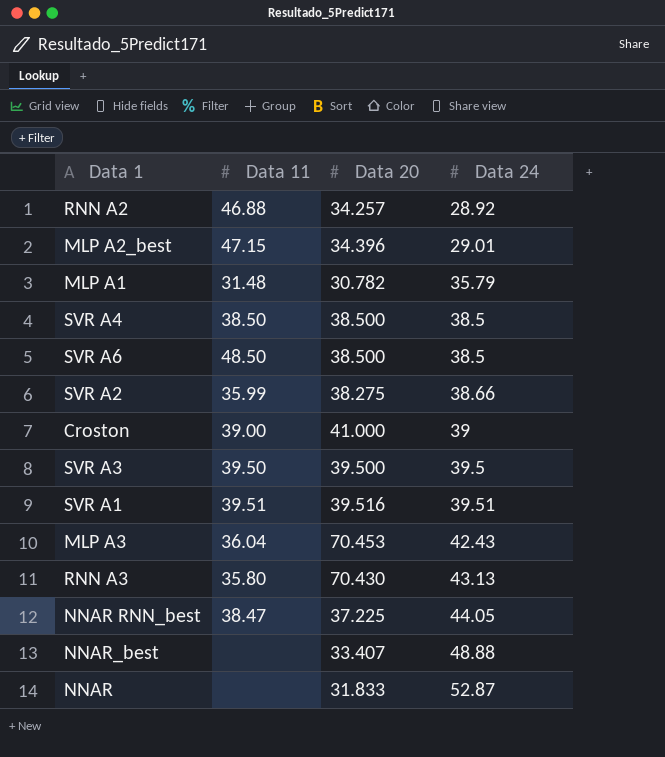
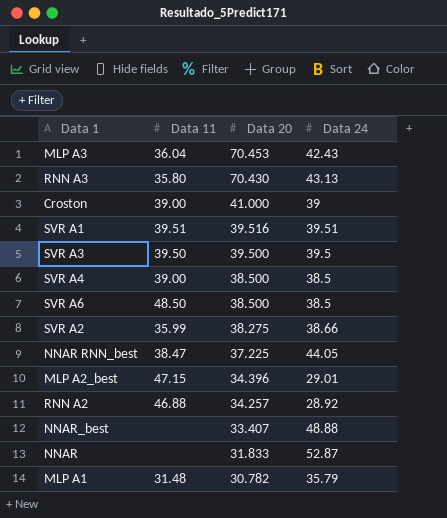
row order: Data 24 ascending -> Data 20 descending
SVR A4 | Data 11: 38.50 -> 39.00

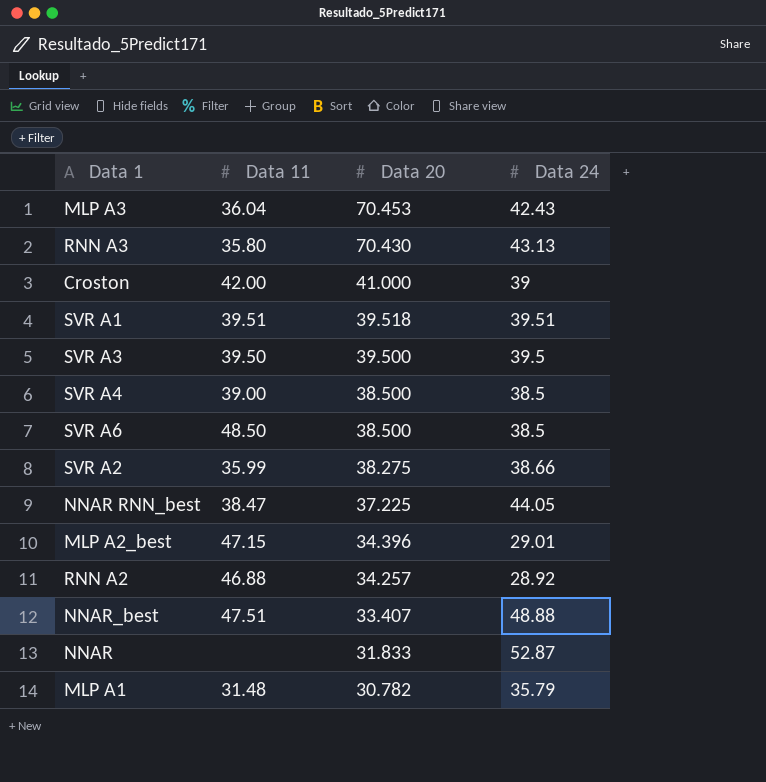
Croston | Data 11: 39.00 -> 42.00
SVR A1 | Data 20: 39.516 -> 39.518
NNAR_best | Data 11: none -> 47.51

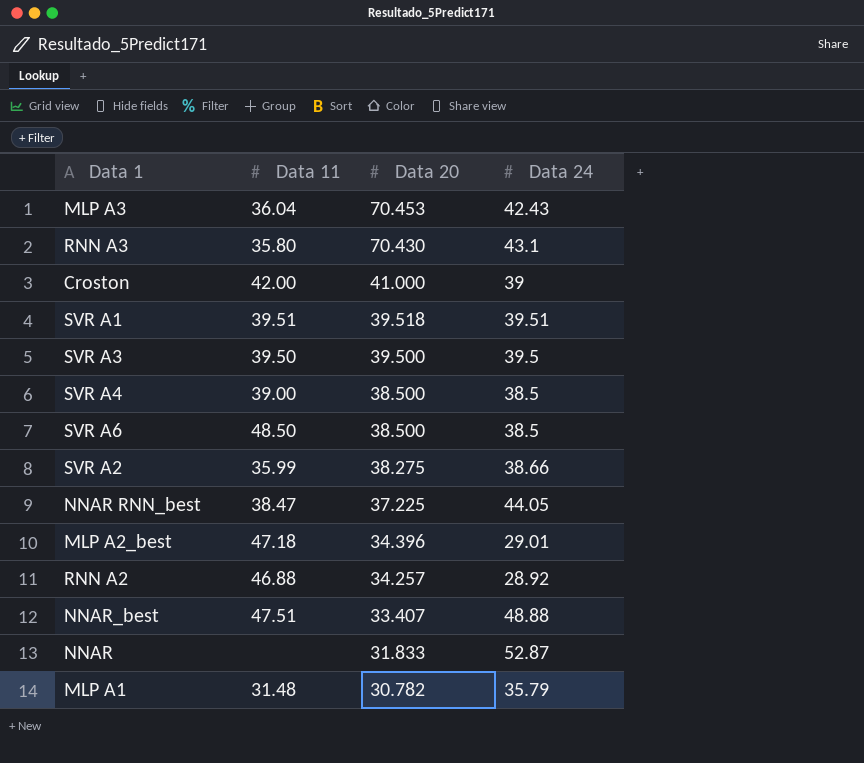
RNN A3 | Data 24: 43.13 -> 43.1
MLP A2_best | Data 11: 47.15 -> 47.18

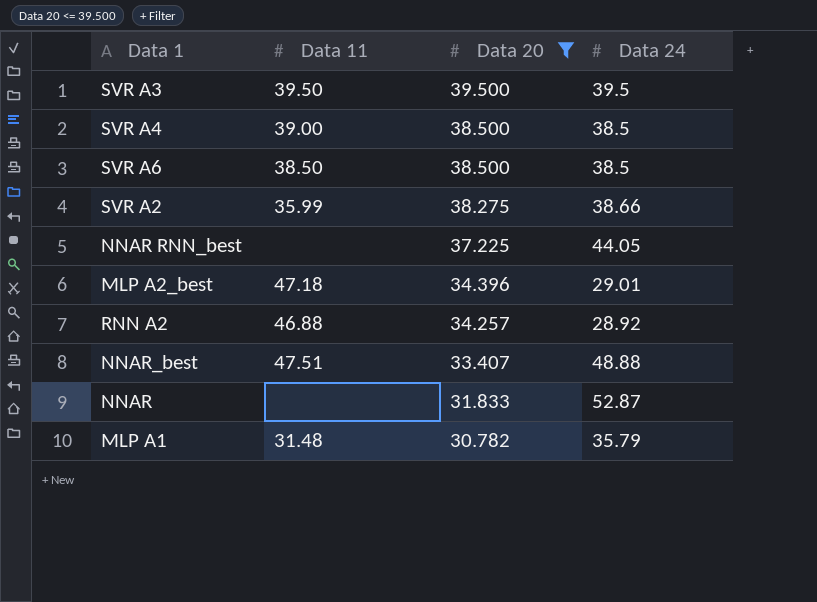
filter: none -> Data 20 <= 39.500
SVR A6 | Data 11: 48.50 -> 38.50
NNAR RNN_best | Data 11: 38.47 -> none

